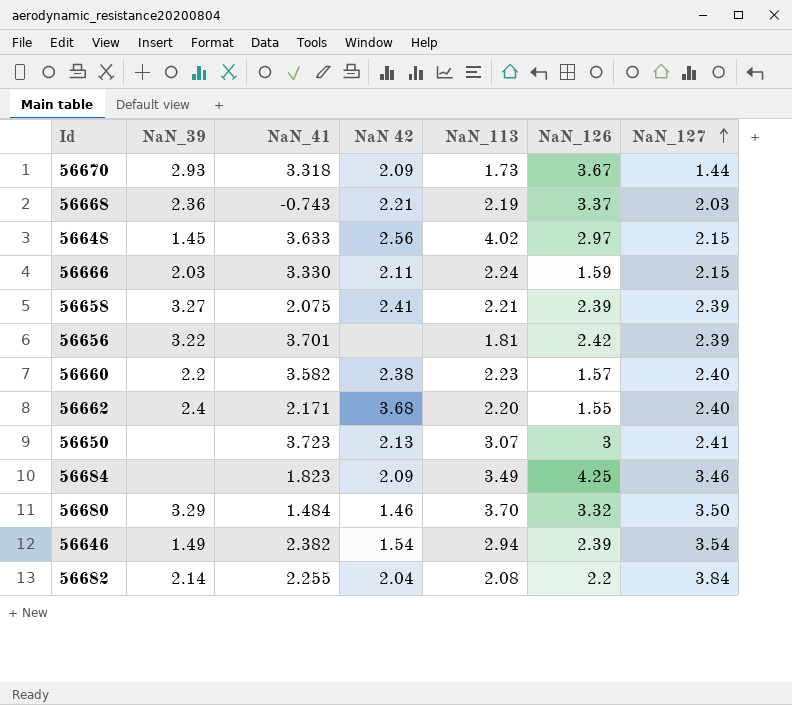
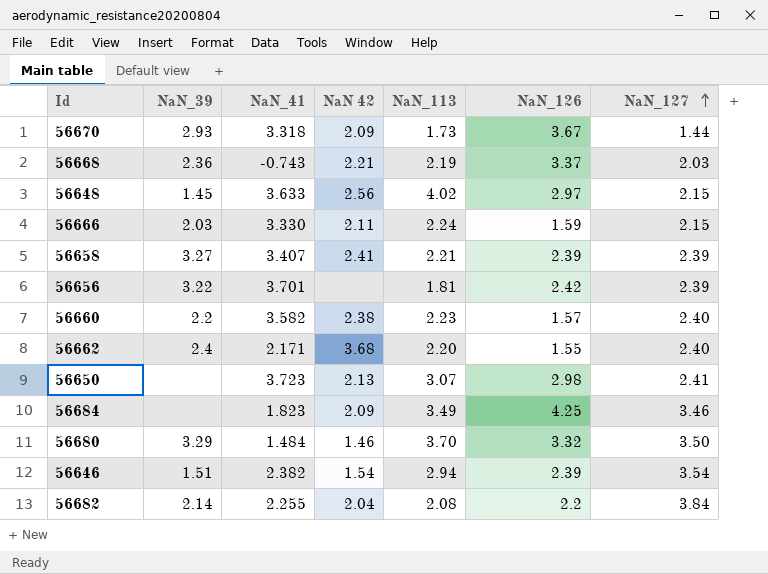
56658 | NaN_41: 2.075 -> 3.407
56650 | NaN_126: 3 -> 2.98
56646 | NaN_39: 1.49 -> 1.51

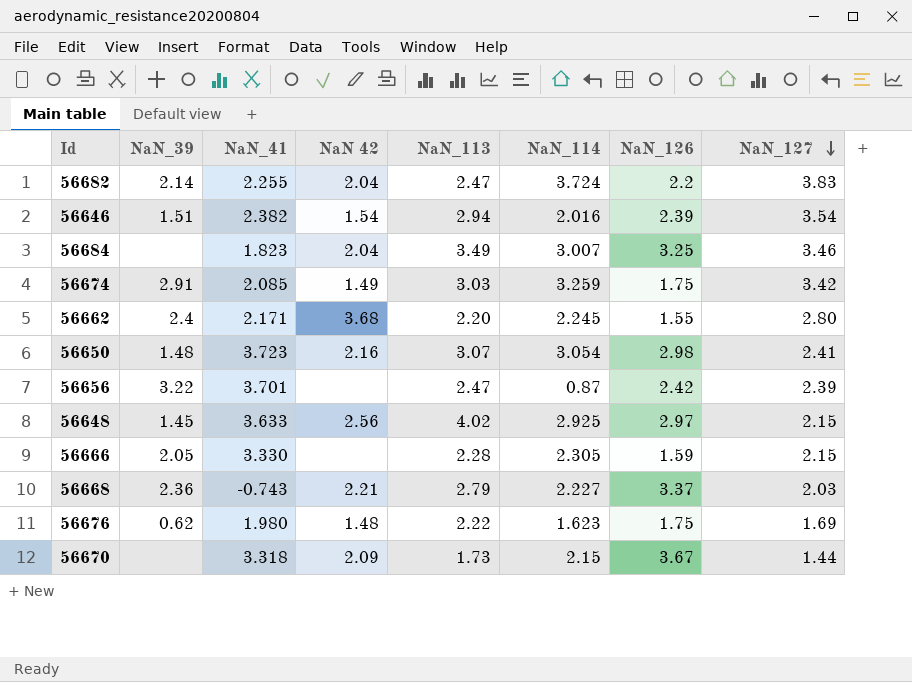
row order: NaN_127 ascending -> NaN_127 descending
column NaN_114 | position: none -> 6
row 56658: 3.27 | 3.407 | 2.41 | 2.21 | 2.39 | 2.39 -> none
row 56660: 2.2 | 3.582 | 2.38 | 2.23 | 1.57 | 2.40 -> none
row 56680: 3.29 | 1.484 | 1.46 | 3.70 | 3.32 | 3.50 -> none
56682 | NaN_113: 2.08 -> 2.47
56682 | NaN_127: 3.84 -> 3.83
56684 | NaN 42: 2.09 -> 2.04
56684 | NaN_126: 4.25 -> 3.25
row 56674: none -> 2.91 | 2.085 | 1.49 | 3.03 | 3.259 | 1.75 | 3.42
56662 | NaN_127: 2.40 -> 2.80
56650 | NaN_39: none -> 1.48
56650 | NaN 42: 2.13 -> 2.16
56656 | NaN_113: 1.81 -> 2.47
56666 | NaN_39: 2.03 -> 2.05
56666 | NaN 42: 2.11 -> none
56666 | NaN_113: 2.24 -> 2.28
56668 | NaN_113: 2.19 -> 2.79
row 56676: none -> 0.62 | 1.980 | 1.48 | 2.22 | 1.623 | 1.75 | 1.69
56670 | NaN_39: 2.93 -> none

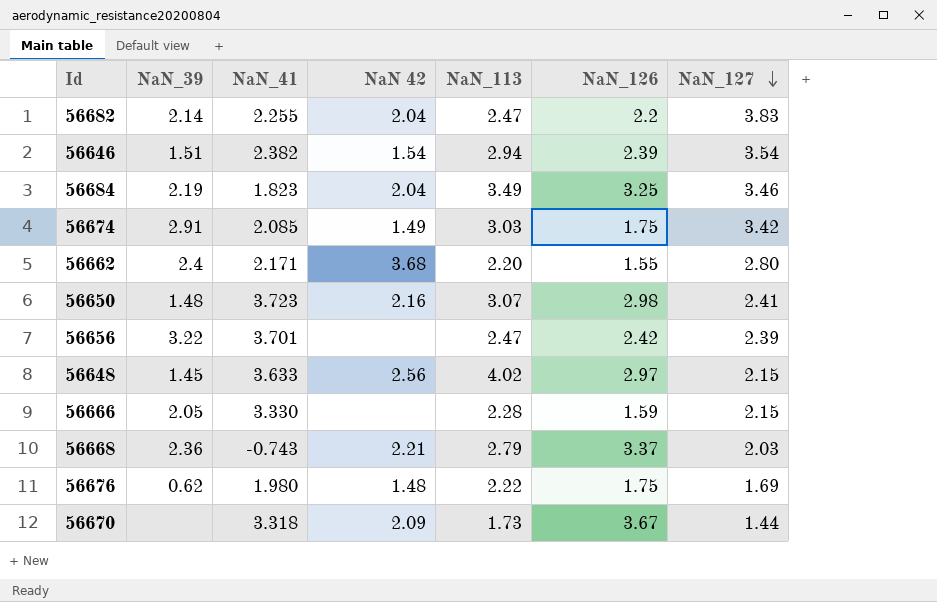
column NaN_114 | position: 6 -> none
56684 | NaN_39: none -> 2.19

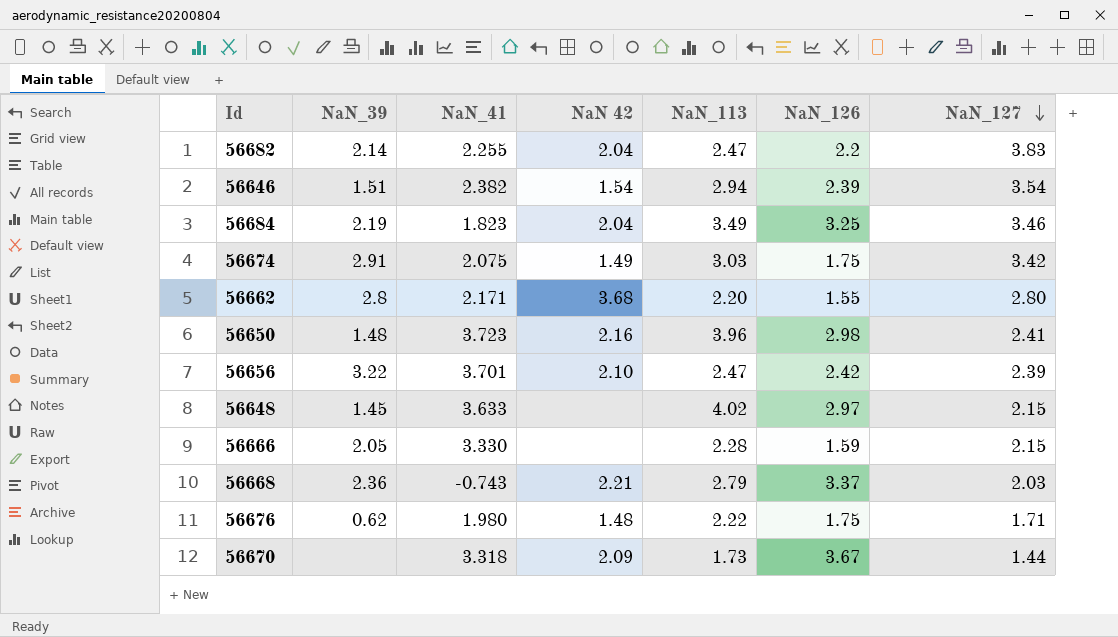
56674 | NaN_41: 2.085 -> 2.075
56662 | NaN_39: 2.4 -> 2.8
56650 | NaN_113: 3.07 -> 3.96
56656 | NaN 42: none -> 2.10
56648 | NaN 42: 2.56 -> none
56676 | NaN_127: 1.69 -> 1.71

